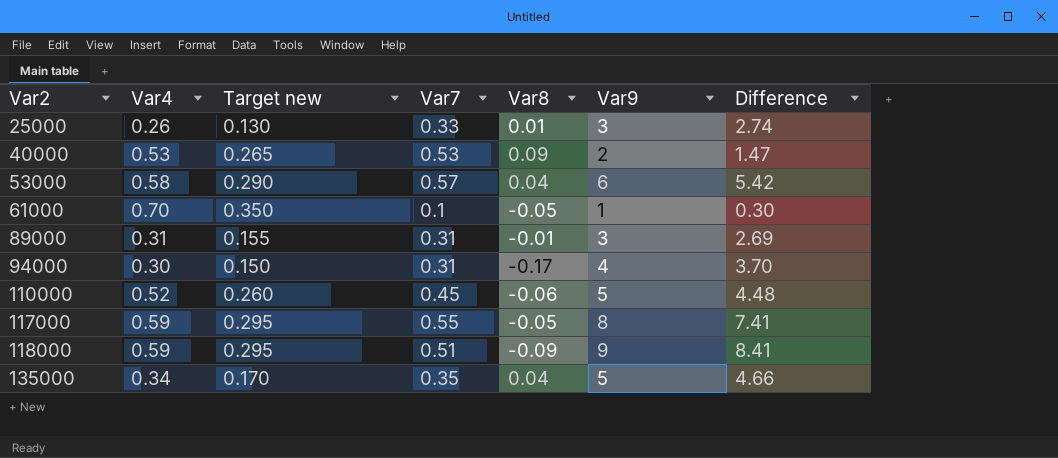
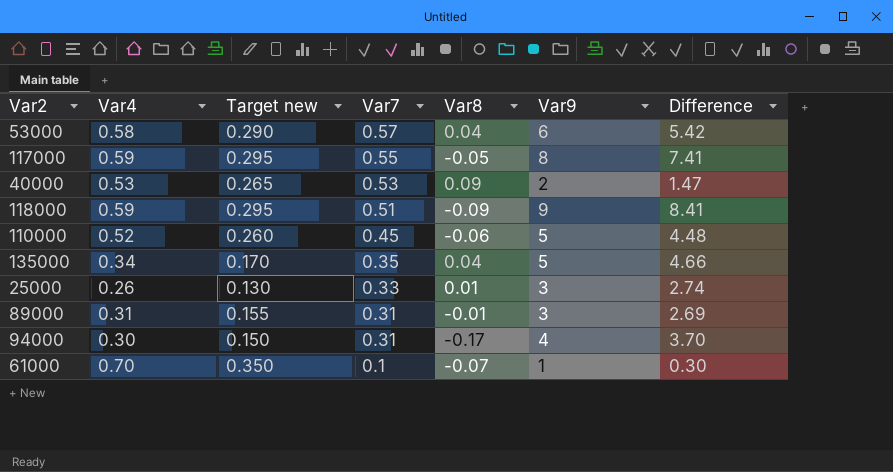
row order: Var2 ascending -> Var7 descending
61000 | Var8: -0.05 -> -0.07

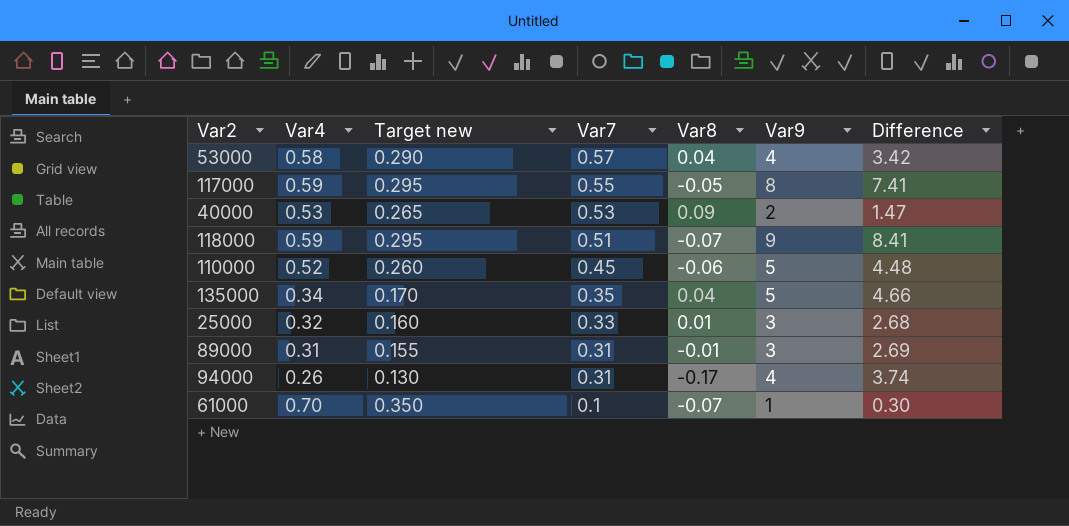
53000 | Var9: 6 -> 4
53000 | Difference: 5.42 -> 3.42
118000 | Var8: -0.09 -> -0.07
25000 | Var4: 0.26 -> 0.32
25000 | Target new: 0.130 -> 0.160
25000 | Difference: 2.74 -> 2.68
94000 | Var4: 0.30 -> 0.26
94000 | Target new: 0.150 -> 0.130
94000 | Difference: 3.70 -> 3.74

